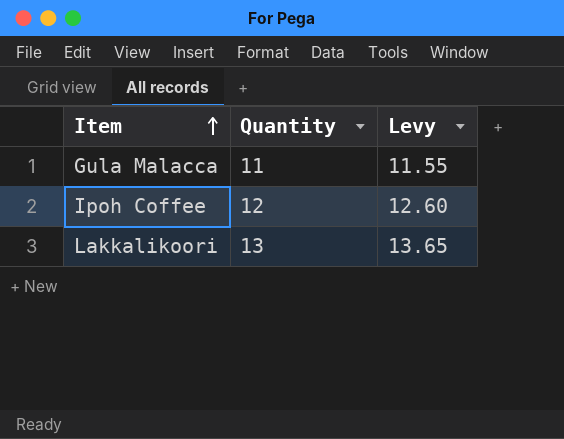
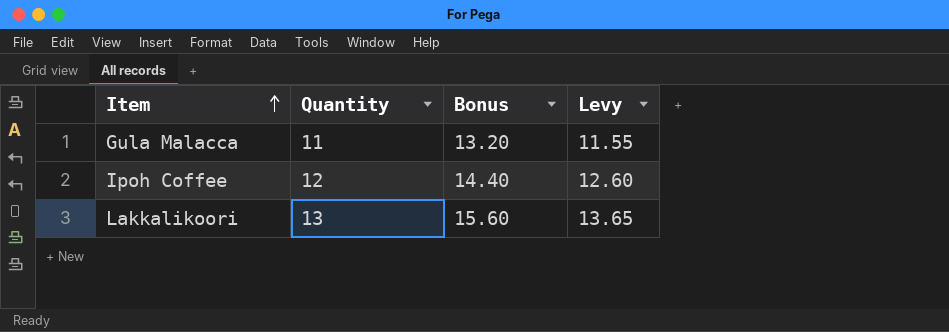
column Bonus | formula: none -> [Quantity] * 1.2

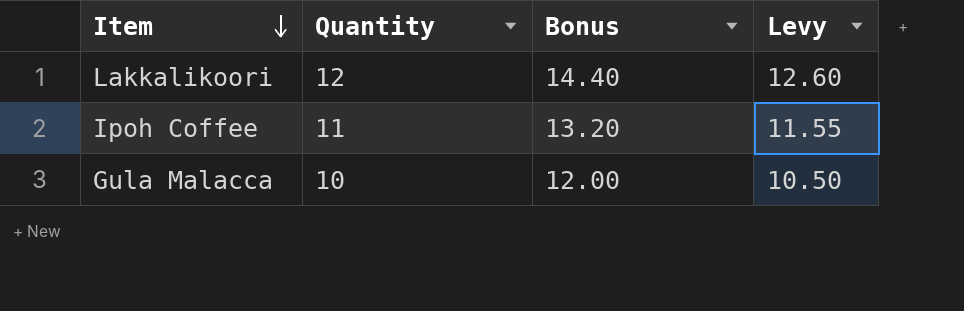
row order: Item ascending -> Item descending
Lakkalikoori | Quantity: 13 -> 12
Lakkalikoori | Bonus: 15.60 -> 14.40
Lakkalikoori | Levy: 13.65 -> 12.60
Ipoh Coffee | Quantity: 12 -> 11
Ipoh Coffee | Bonus: 14.40 -> 13.20
Ipoh Coffee | Levy: 12.60 -> 11.55
Gula Malacca | Quantity: 11 -> 10
Gula Malacca | Bonus: 13.20 -> 12.00
Gula Malacca | Levy: 11.55 -> 10.50

